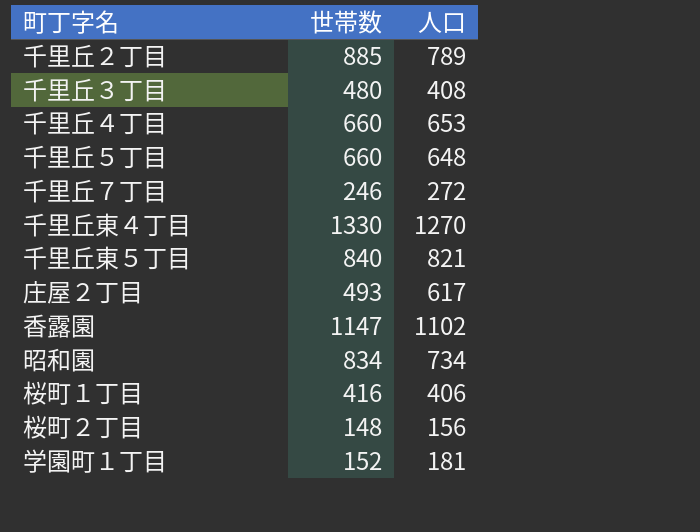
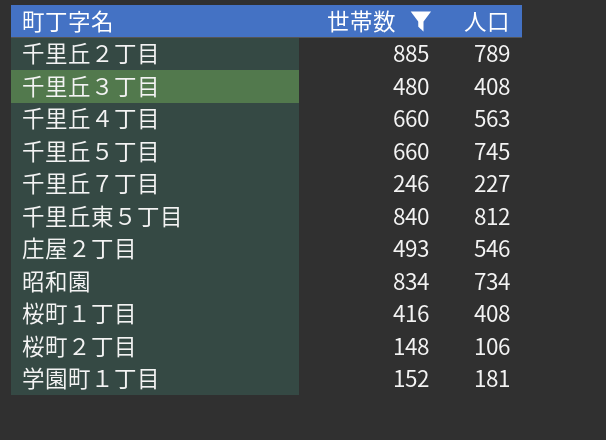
filter: none -> 世帯数 <= 885
千里丘４丁目 | 人口: 653 -> 563
千里丘５丁目 | 人口: 648 -> 745
千里丘７丁目 | 人口: 272 -> 227
千里丘東５丁目 | 人口: 821 -> 812
庄屋２丁目 | 人口: 617 -> 546
桜町１丁目 | 人口: 406 -> 408
桜町２丁目 | 人口: 156 -> 106

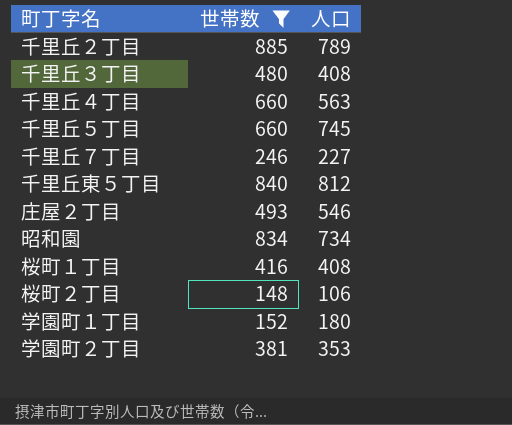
学園町１丁目 | 人口: 181 -> 180
row 学園町２丁目: none -> 381 | 353

